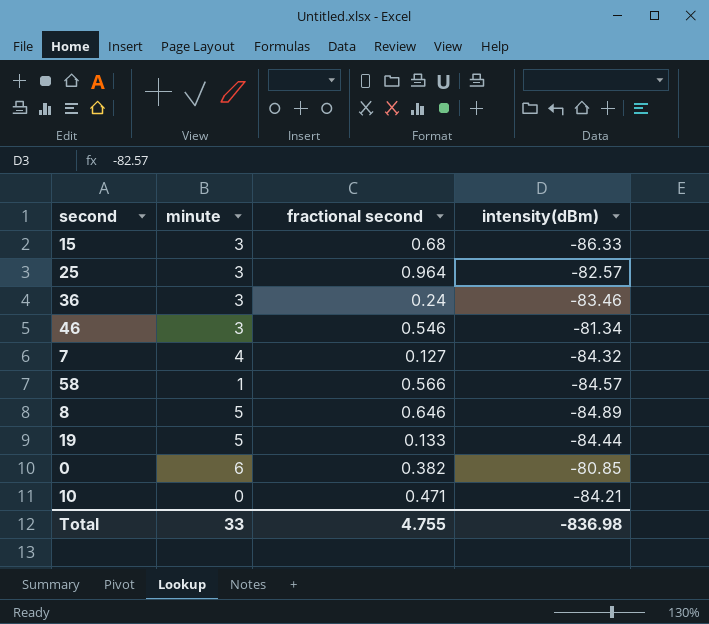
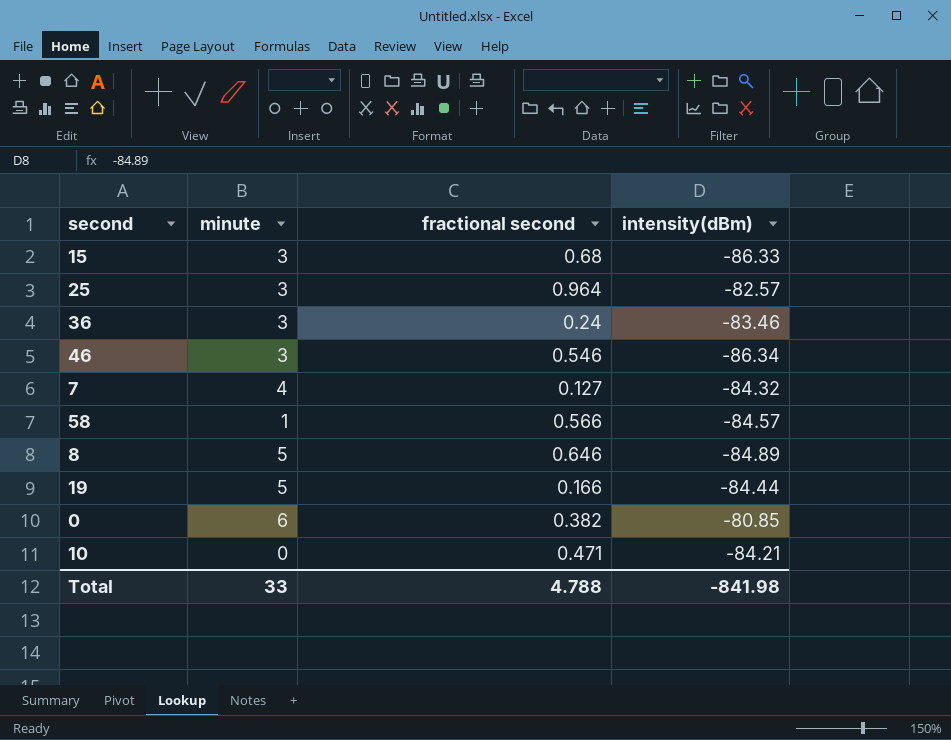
46 | intensity(dBm): -81.34 -> -86.34
19 | fractional second: 0.133 -> 0.166
Total | fractional second: 4.755 -> 4.788
Total | intensity(dBm): -836.98 -> -841.98

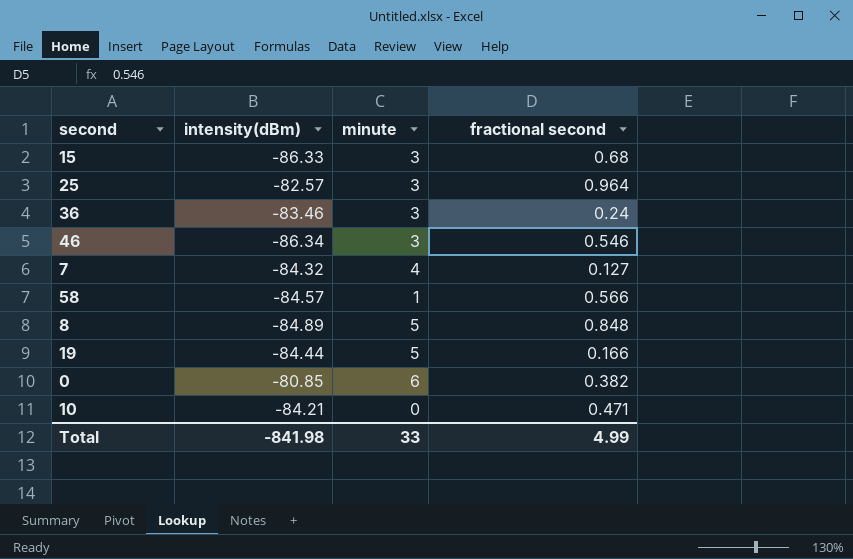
column intensity(dBm) | position: 4 -> 2
8 | fractional second: 0.646 -> 0.848
Total | fractional second: 4.788 -> 4.99

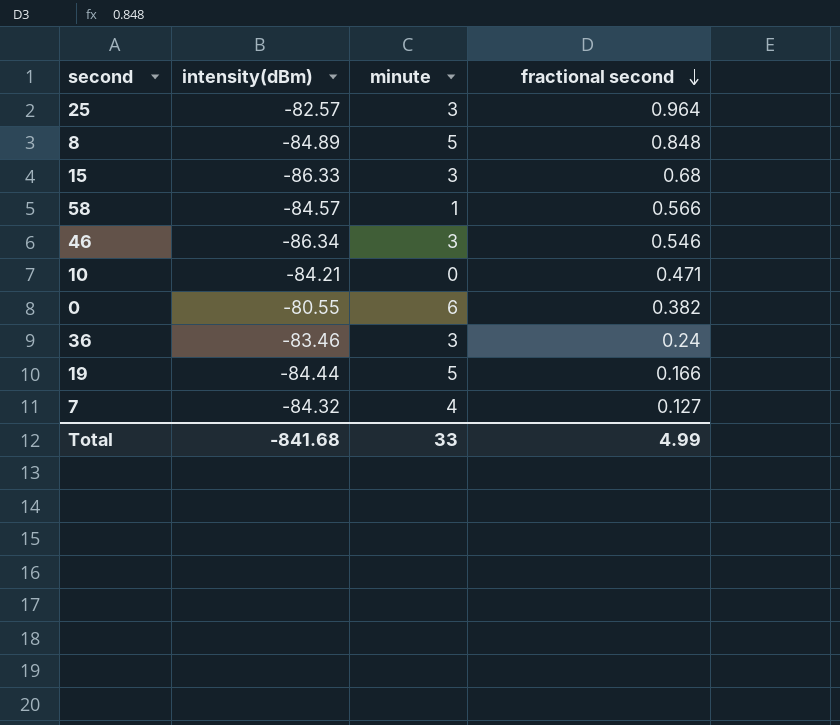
row order: none -> fractional second descending
0 | intensity(dBm): -80.85 -> -80.55
Total | intensity(dBm): -841.98 -> -841.68

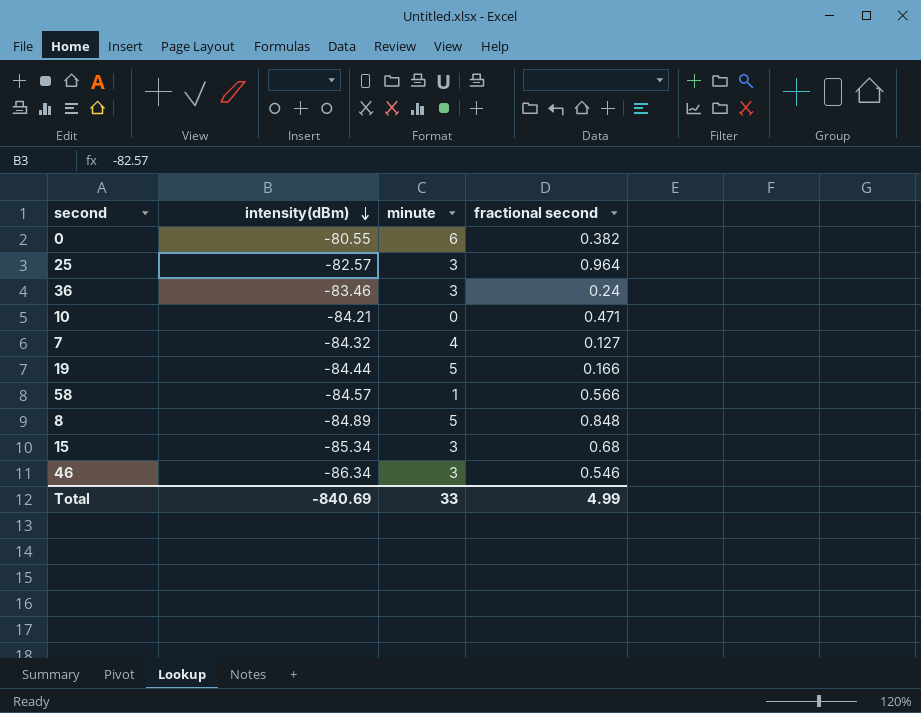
row order: fractional second descending -> intensity(dBm) descending
15 | intensity(dBm): -86.33 -> -85.34
Total | intensity(dBm): -841.68 -> -840.69

